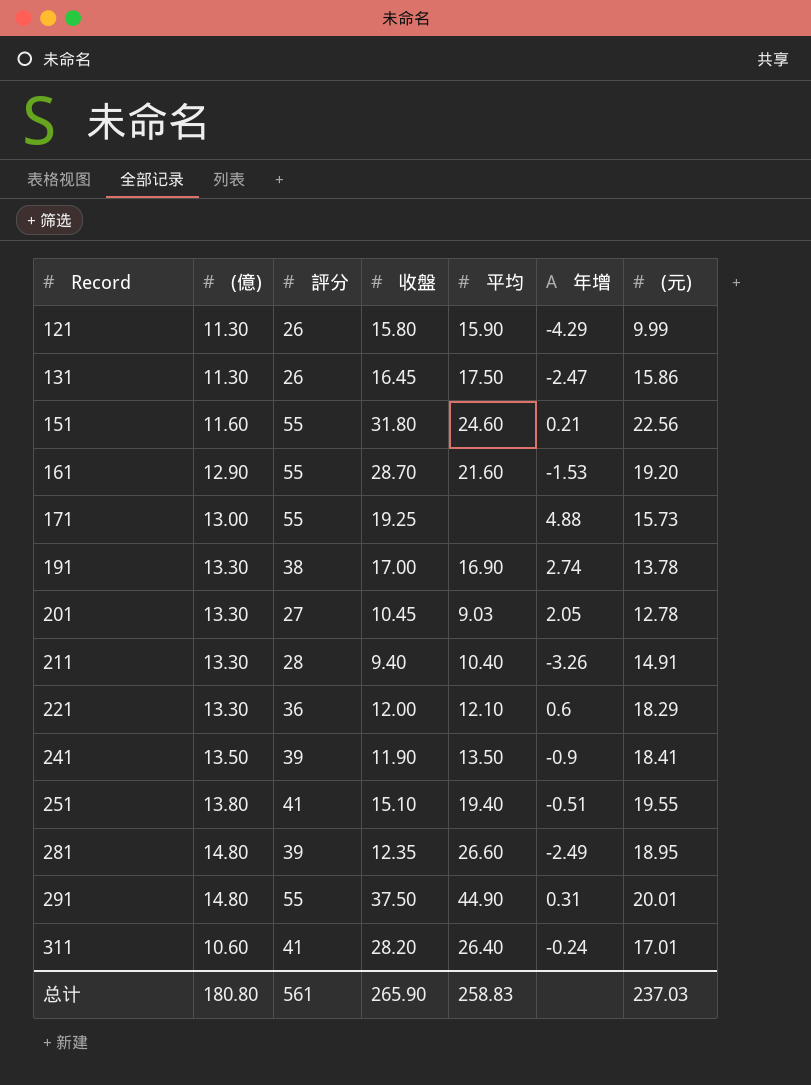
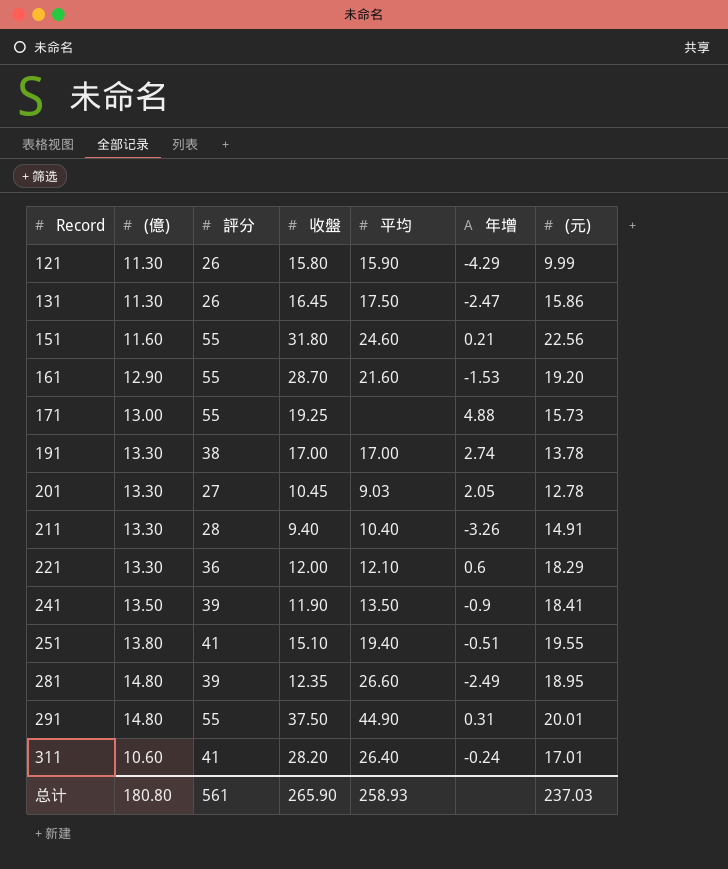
191 | 平均: 16.90 -> 17.00
总计 | 平均: 258.83 -> 258.93

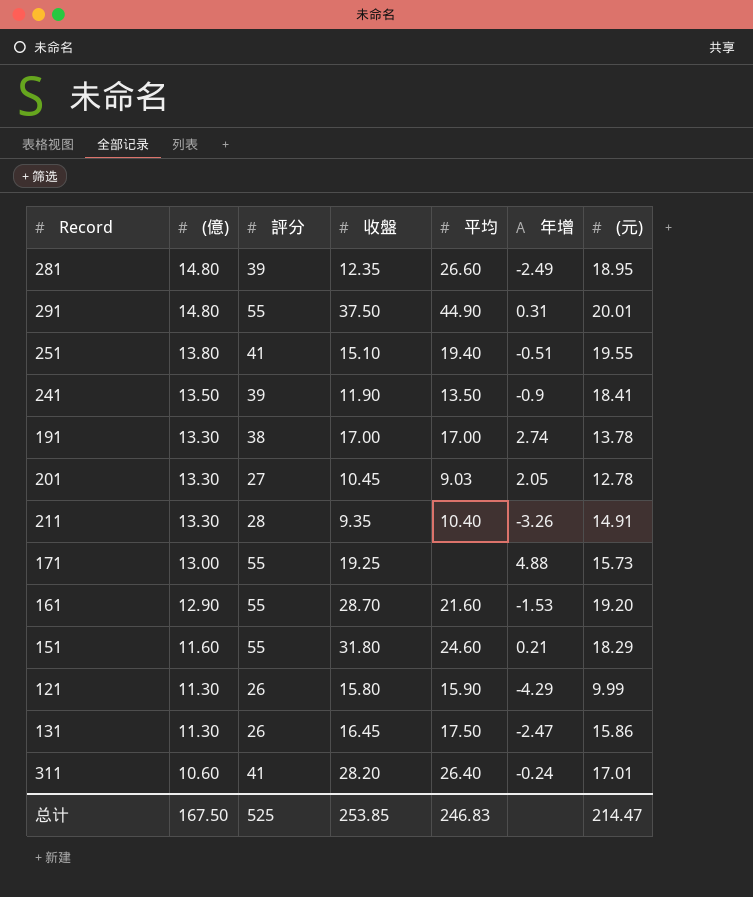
row order: Record ascending -> (億) descending
row 221: 13.30 | 36 | 12.00 | 12.10 | 0.6 | 18.29 -> none
211 | 收盤: 9.40 -> 9.35
151 | (元): 22.56 -> 18.29
总计 | (億): 180.80 -> 167.50
总计 | 評分: 561 -> 525
总计 | 收盤: 265.90 -> 253.85
总计 | 平均: 258.93 -> 246.83
总计 | (元): 237.03 -> 214.47

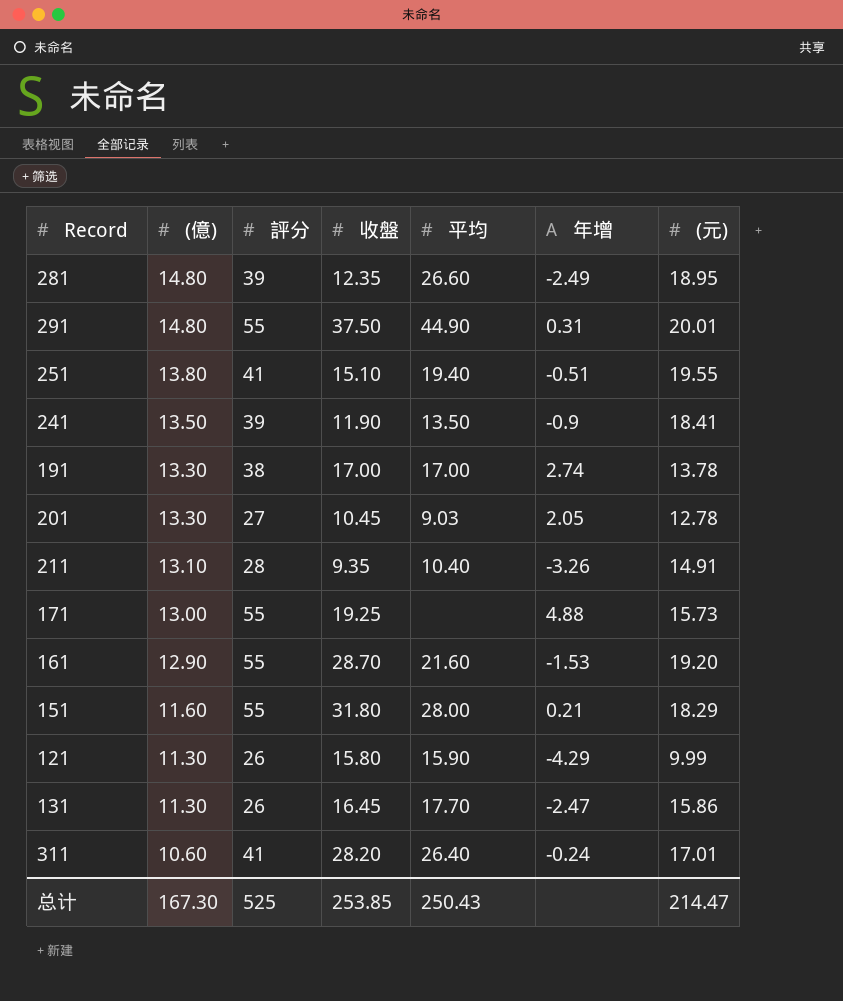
211 | (億): 13.30 -> 13.10
151 | 平均: 24.60 -> 28.00
131 | 平均: 17.50 -> 17.70
总计 | (億): 167.50 -> 167.30
总计 | 平均: 246.83 -> 250.43

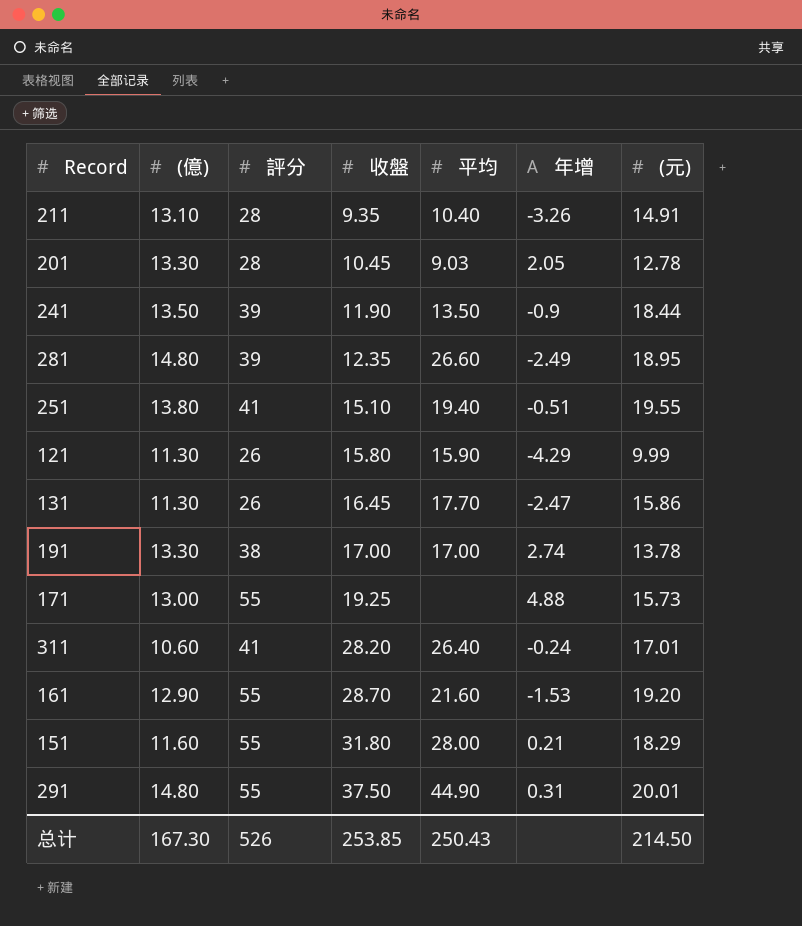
row order: (億) descending -> 收盤 ascending
201 | 評分: 27 -> 28
241 | (元): 18.41 -> 18.44
总计 | 評分: 525 -> 526
总计 | (元): 214.47 -> 214.50

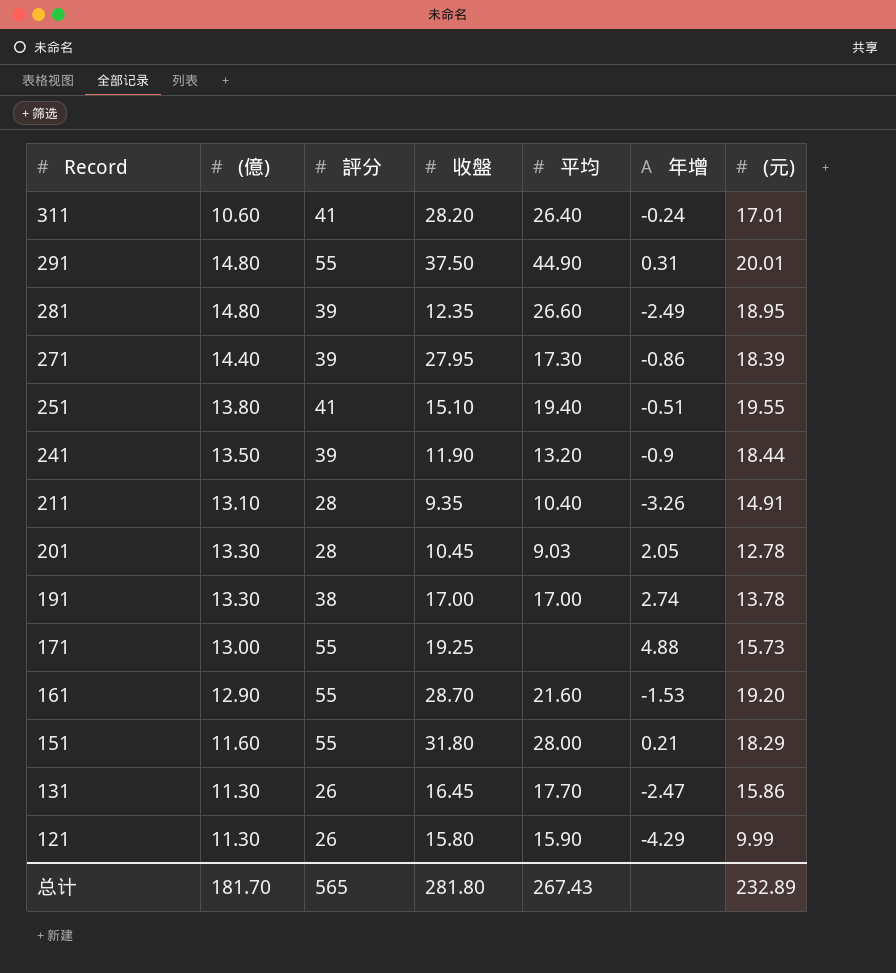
row order: 收盤 ascending -> Record descending
row 271: none -> 14.40 | 39 | 27.95 | 17.30 | -0.86 | 18.39
241 | 平均: 13.50 -> 13.20
总计 | (億): 167.30 -> 181.70
总计 | 評分: 526 -> 565
总计 | 收盤: 253.85 -> 281.80
总计 | 平均: 250.43 -> 267.43
总计 | (元): 214.50 -> 232.89

